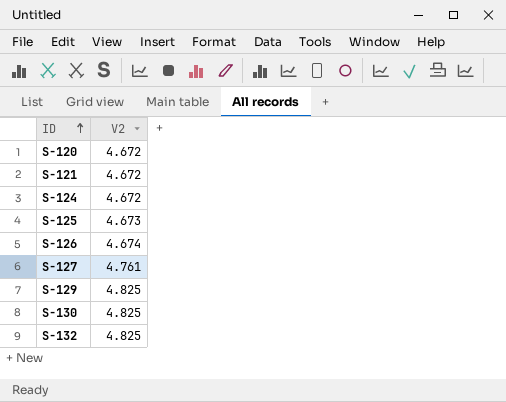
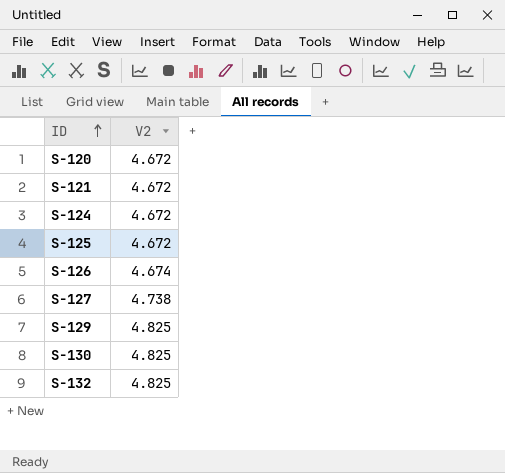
S-125 | V2: 4.673 -> 4.672
S-127 | V2: 4.761 -> 4.738

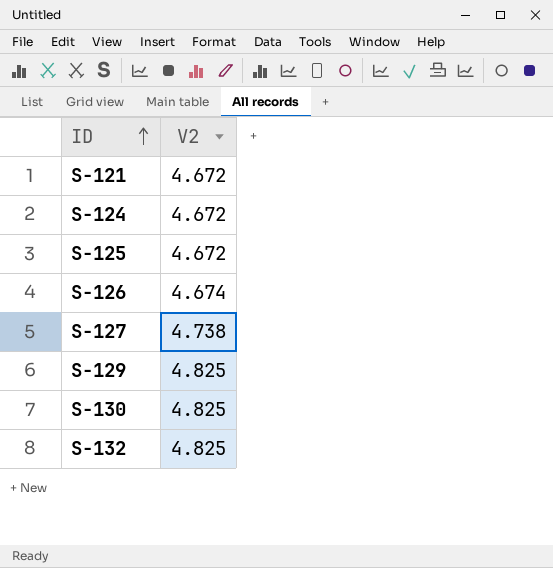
row S-120: 4.672 -> none

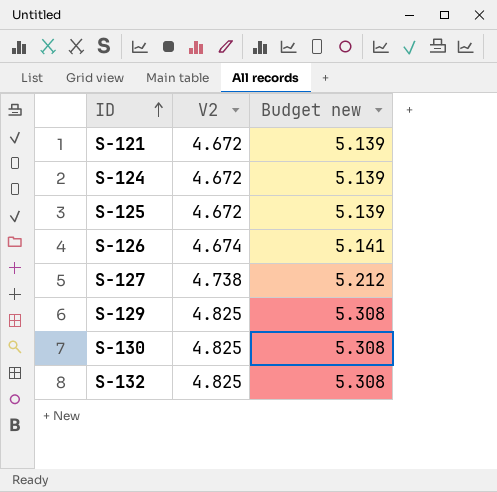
column Budget new | formula: none -> [V2] * 1.1

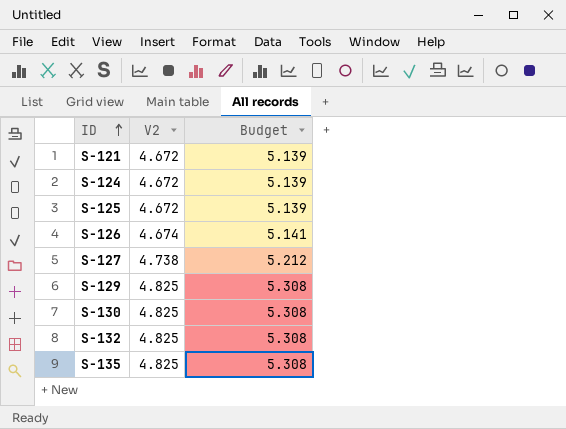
column name: Budget new -> Budget
row S-135: none -> 4.825 | 5.308

